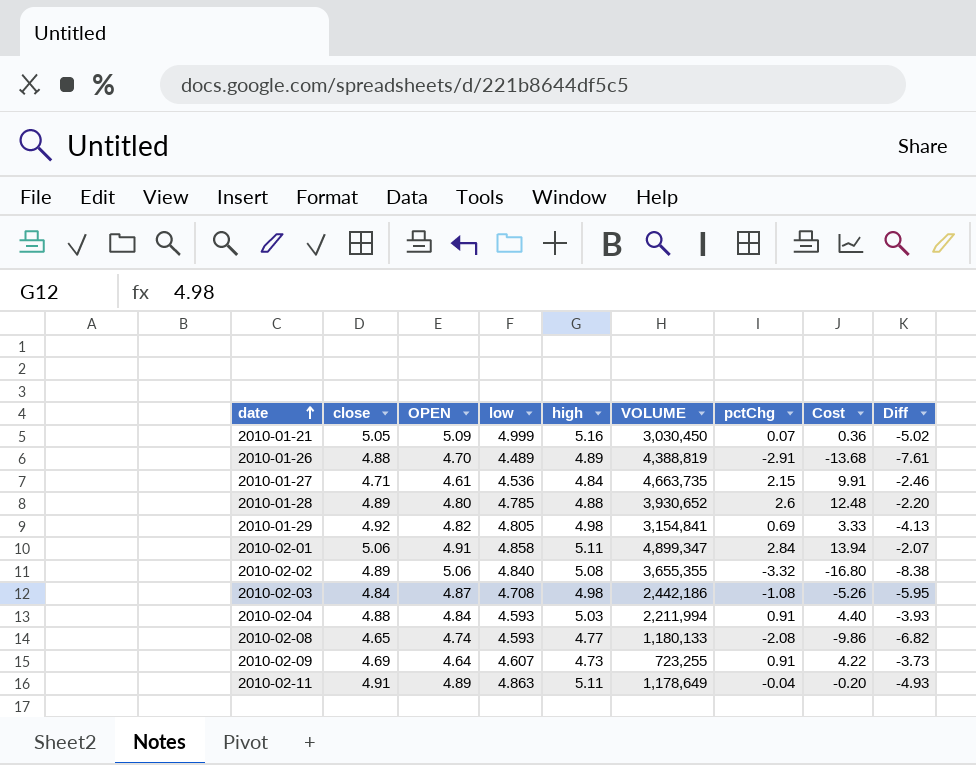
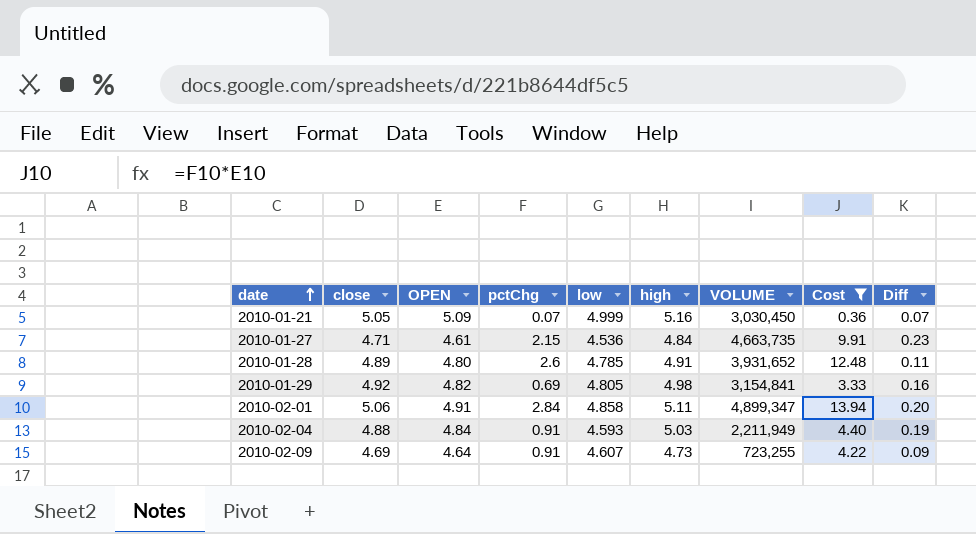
filter: none -> Cost >= 0.36
column pctChg | position: 7 -> 4
column Diff | formula: [pctChg] - [OPEN] -> [high] - [OPEN]
2010-01-28 | high: 4.88 -> 4.91
2010-01-28 | VOLUME: 3,930,652 -> 3,931,652
2010-02-04 | VOLUME: 2,211,994 -> 2,211,949

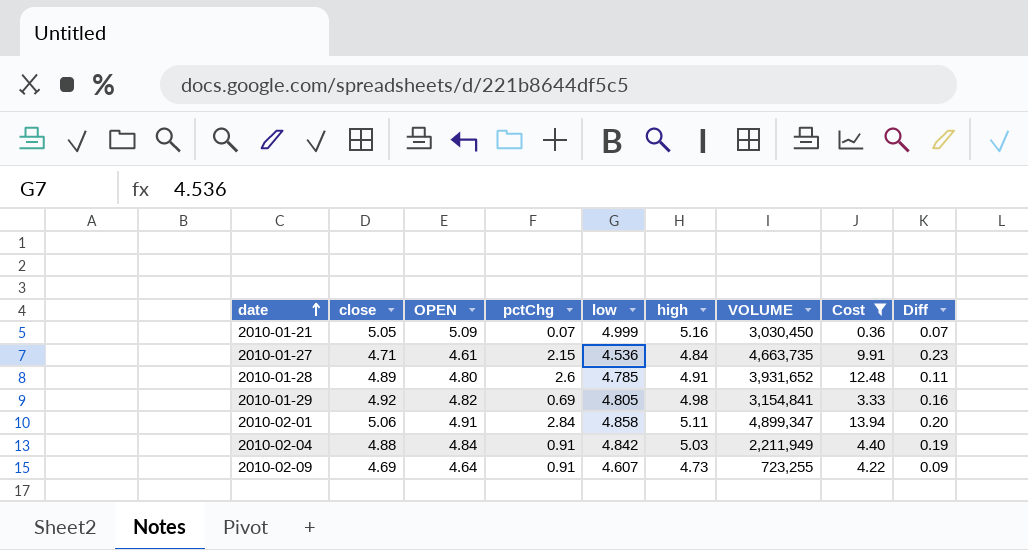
2010-02-04 | low: 4.593 -> 4.842

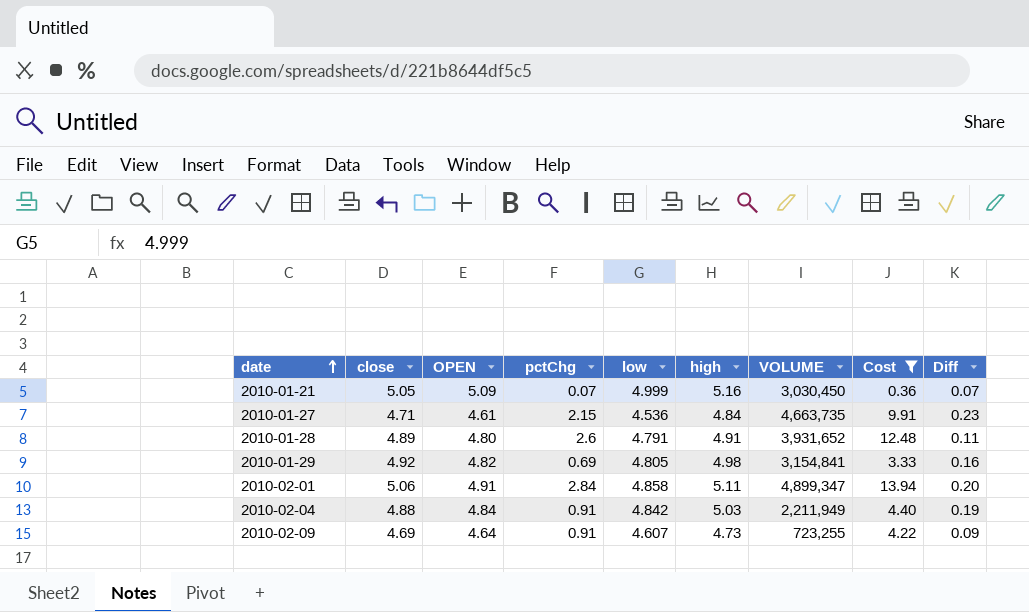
2010-01-28 | low: 4.785 -> 4.791

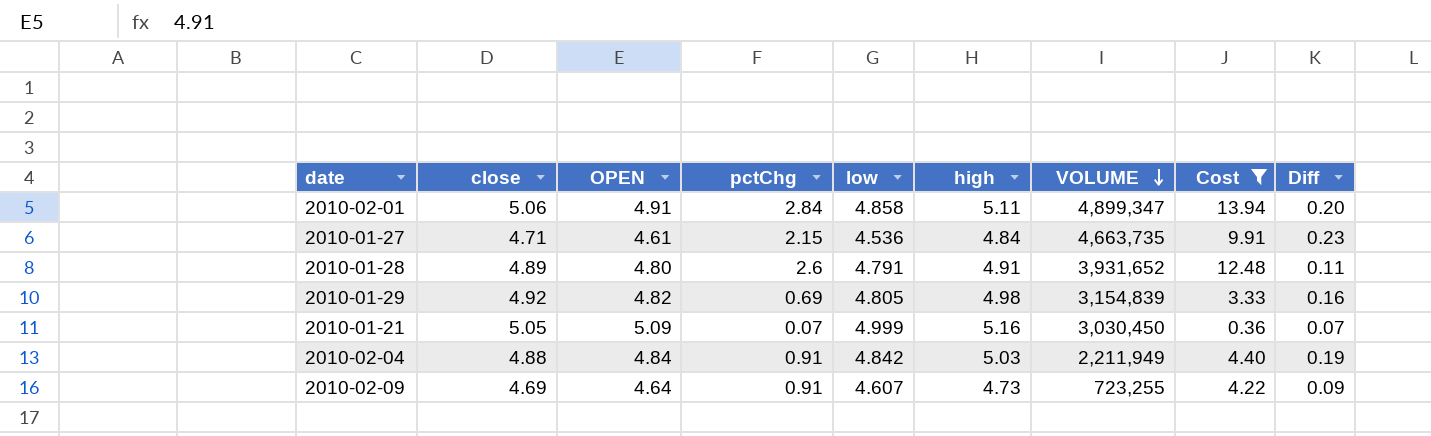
row order: date ascending -> VOLUME descending
2010-01-29 | VOLUME: 3,154,841 -> 3,154,839

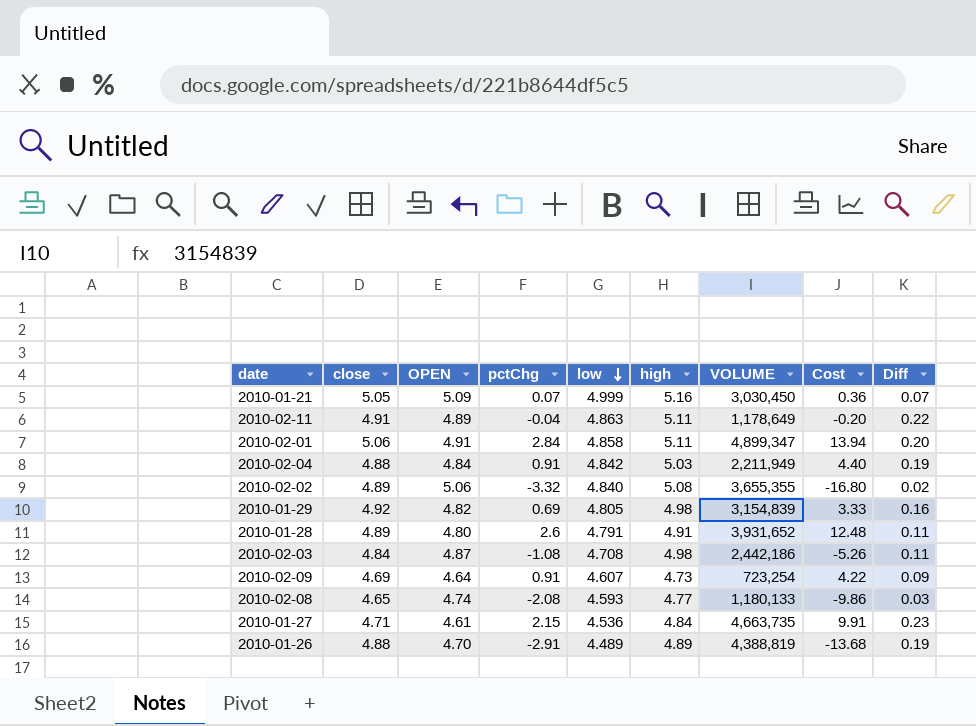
filter: Cost >= 0.36 -> none
row order: VOLUME descending -> low descending
2010-02-09 | VOLUME: 723,255 -> 723,254

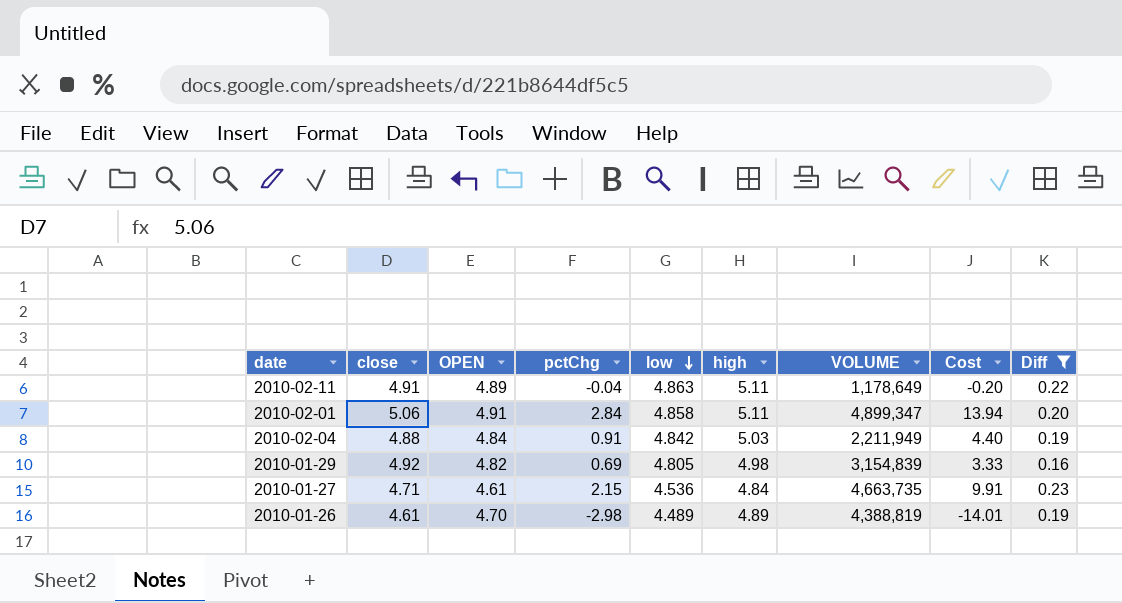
filter: none -> Diff >= 0.16
2010-01-26 | close: 4.88 -> 4.61
2010-01-26 | pctChg: -2.91 -> -2.98
2010-01-26 | Cost: -13.68 -> -14.01

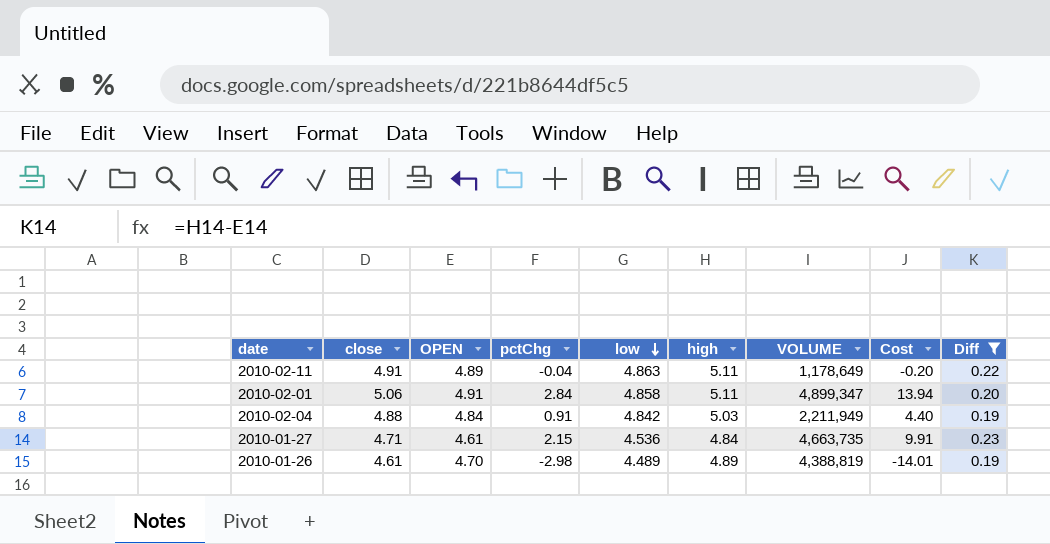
row 2010-01-29: 4.92 | 4.82 | 0.69 | 4.805 | 4.98 | 3,154,839 | 3.33 | 0.16 -> none

